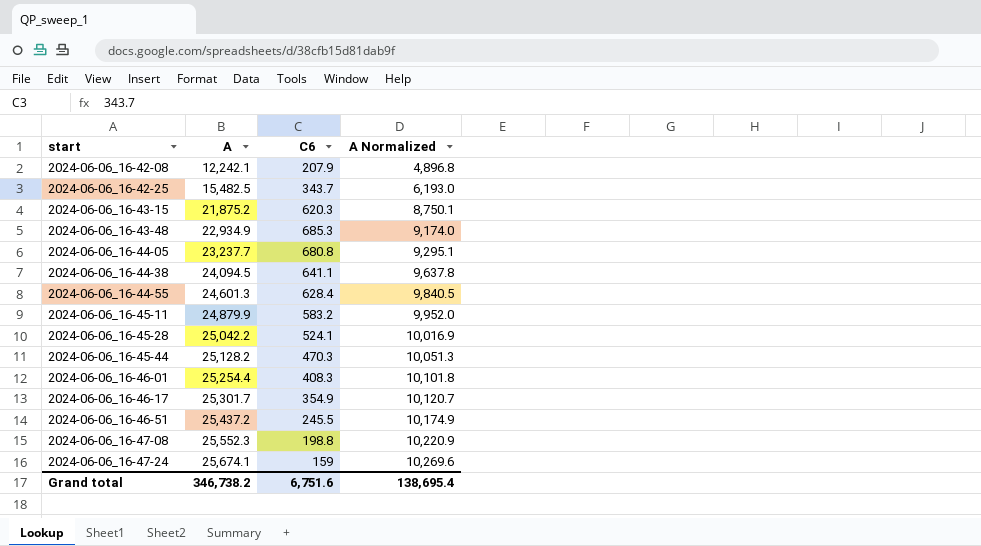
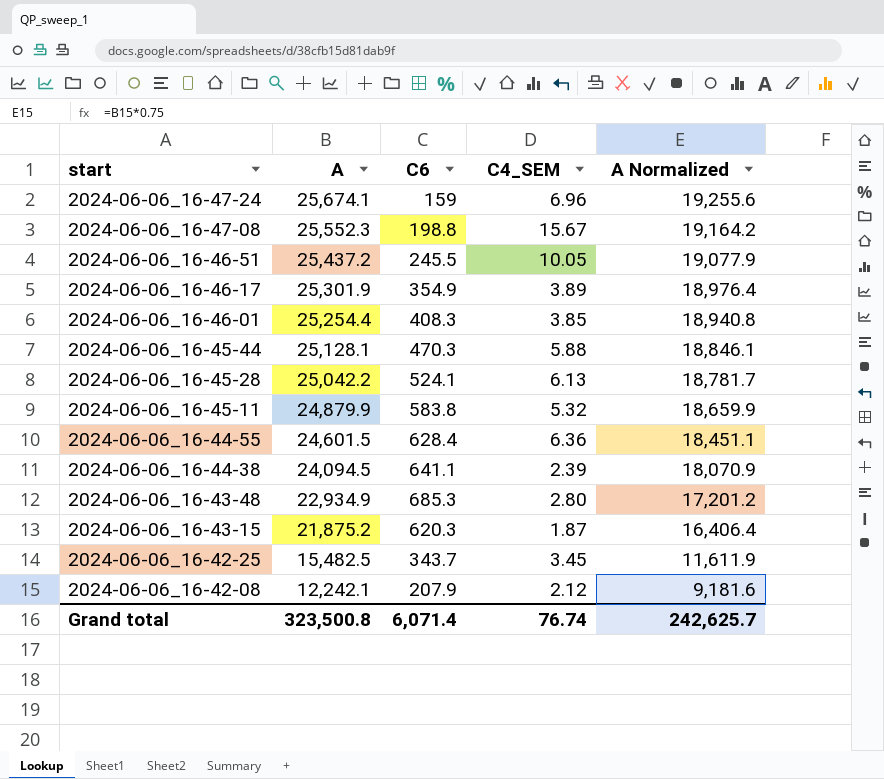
row order: start ascending -> start descending
column C4_SEM | position: none -> 4
column A Normalized | formula: [A] * 0.4 -> [A] * 0.75
row 2024-06-06_16-44-05: 23,237.7 | 680.8 | 9,295.1 -> none
2024-06-06_16-46-17 | A: 25,301.7 -> 25,301.9
2024-06-06_16-45-44 | A: 25,128.2 -> 25,128.1
2024-06-06_16-45-11 | C6: 583.2 -> 583.8
2024-06-06_16-44-55 | A: 24,601.3 -> 24,601.5
Grand total | A: 346,738.2 -> 323,500.8
Grand total | C6: 6,751.6 -> 6,071.4
Grand total | A Normalized: 138,695.4 -> 242,625.7

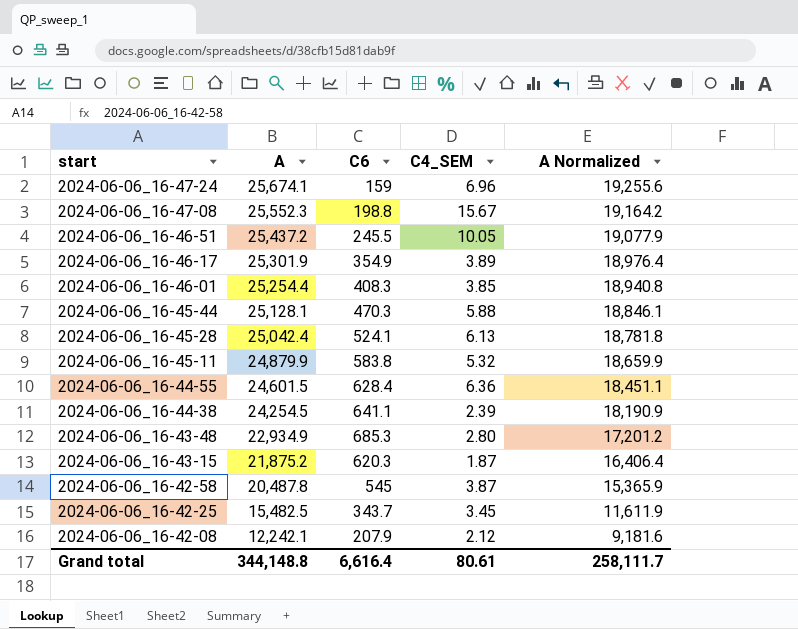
2024-06-06_16-45-28 | A: 25,042.2 -> 25,042.4
2024-06-06_16-45-28 | A Normalized: 18,781.7 -> 18,781.8
2024-06-06_16-44-38 | A: 24,094.5 -> 24,254.5
2024-06-06_16-44-38 | A Normalized: 18,070.9 -> 18,190.9
row 2024-06-06_16-42-58: none -> 20,487.8 | 545 | 3.87 | 15,365.9
Grand total | A: 323,500.8 -> 344,148.8
Grand total | C6: 6,071.4 -> 6,616.4
Grand total | C4_SEM: 76.74 -> 80.61
Grand total | A Normalized: 242,625.7 -> 258,111.7

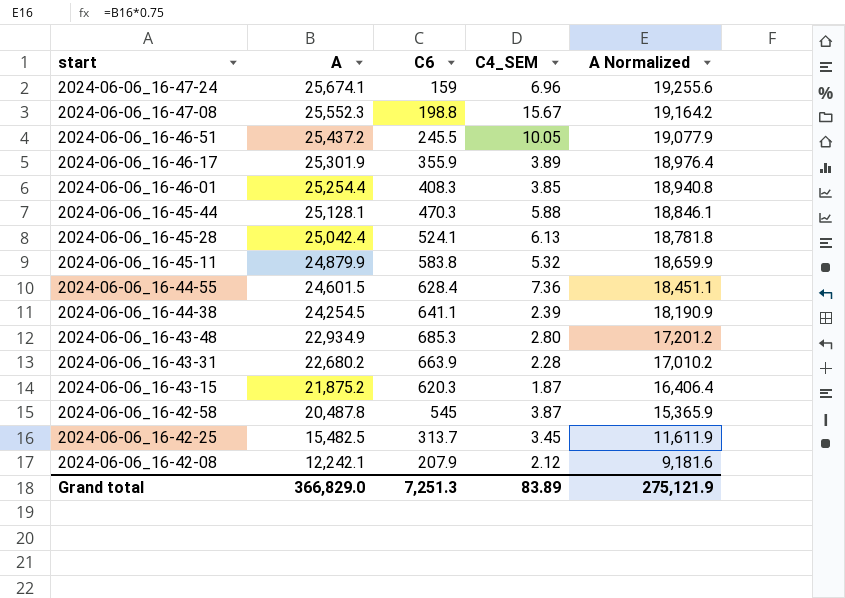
2024-06-06_16-46-17 | C6: 354.9 -> 355.9
2024-06-06_16-44-55 | C4_SEM: 6.36 -> 7.36
row 2024-06-06_16-43-31: none -> 22,680.2 | 663.9 | 2.28 | 17,010.2
2024-06-06_16-42-25 | C6: 343.7 -> 313.7
Grand total | A: 344,148.8 -> 366,829.0
Grand total | C6: 6,616.4 -> 7,251.3
Grand total | C4_SEM: 80.61 -> 83.89
Grand total | A Normalized: 258,111.7 -> 275,121.9

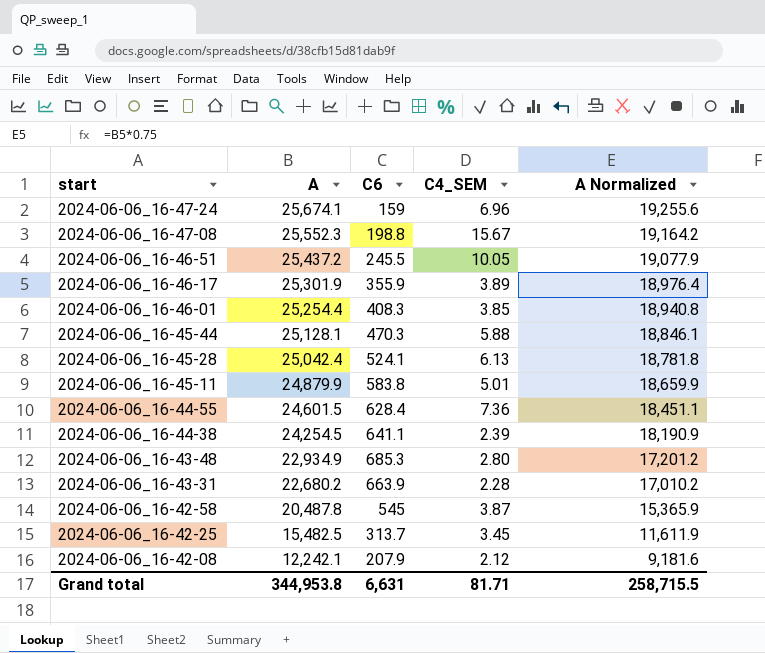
row 2024-06-06_16-43-15: 21,875.2 | 620.3 | 1.87 | 16,406.4 -> none
2024-06-06_16-45-11 | C4_SEM: 5.32 -> 5.01
Grand total | A: 366,829.0 -> 344,953.8
Grand total | C6: 7,251.3 -> 6,631
Grand total | C4_SEM: 83.89 -> 81.71
Grand total | A Normalized: 275,121.9 -> 258,715.5

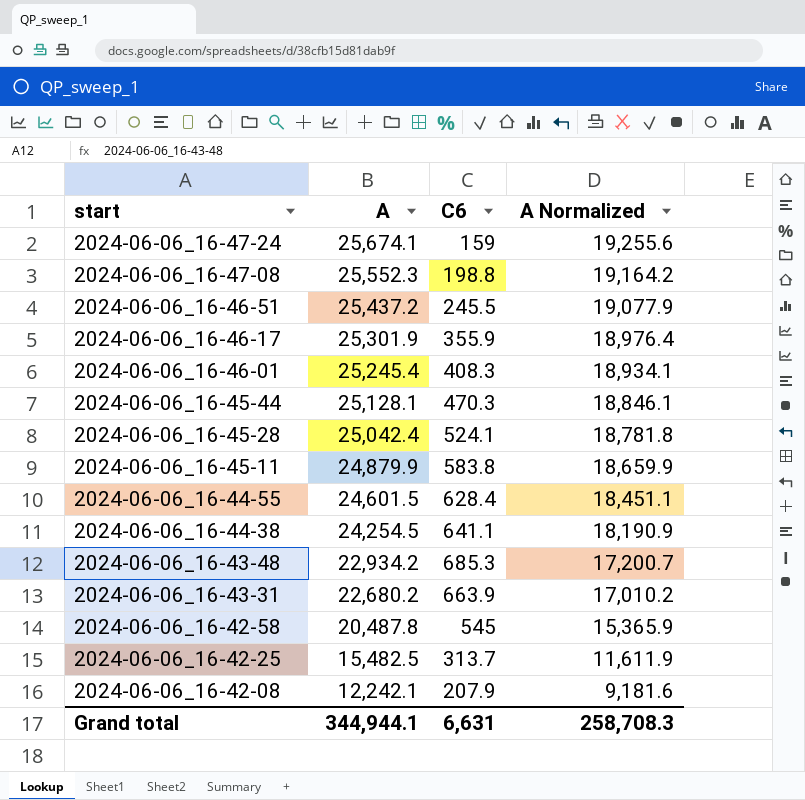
column C4_SEM | position: 4 -> none
2024-06-06_16-46-01 | A: 25,254.4 -> 25,245.4
2024-06-06_16-46-01 | A Normalized: 18,940.8 -> 18,934.1
2024-06-06_16-43-48 | A: 22,934.9 -> 22,934.2
2024-06-06_16-43-48 | A Normalized: 17,201.2 -> 17,200.7
Grand total | A: 344,953.8 -> 344,944.1
Grand total | A Normalized: 258,715.5 -> 258,708.3

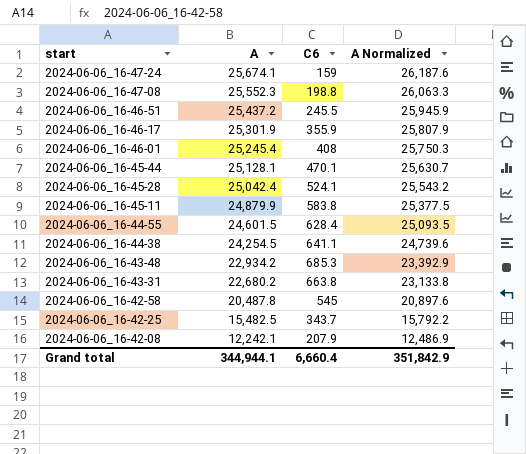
column A Normalized | formula: [A] * 0.75 -> [A] * 1.02
2024-06-06_16-46-01 | C6: 408.3 -> 408
2024-06-06_16-45-44 | C6: 470.3 -> 470.1
2024-06-06_16-43-31 | C6: 663.9 -> 663.8
2024-06-06_16-42-25 | C6: 313.7 -> 343.7
Grand total | C6: 6,631 -> 6,660.4
Grand total | A Normalized: 258,708.3 -> 351,842.9

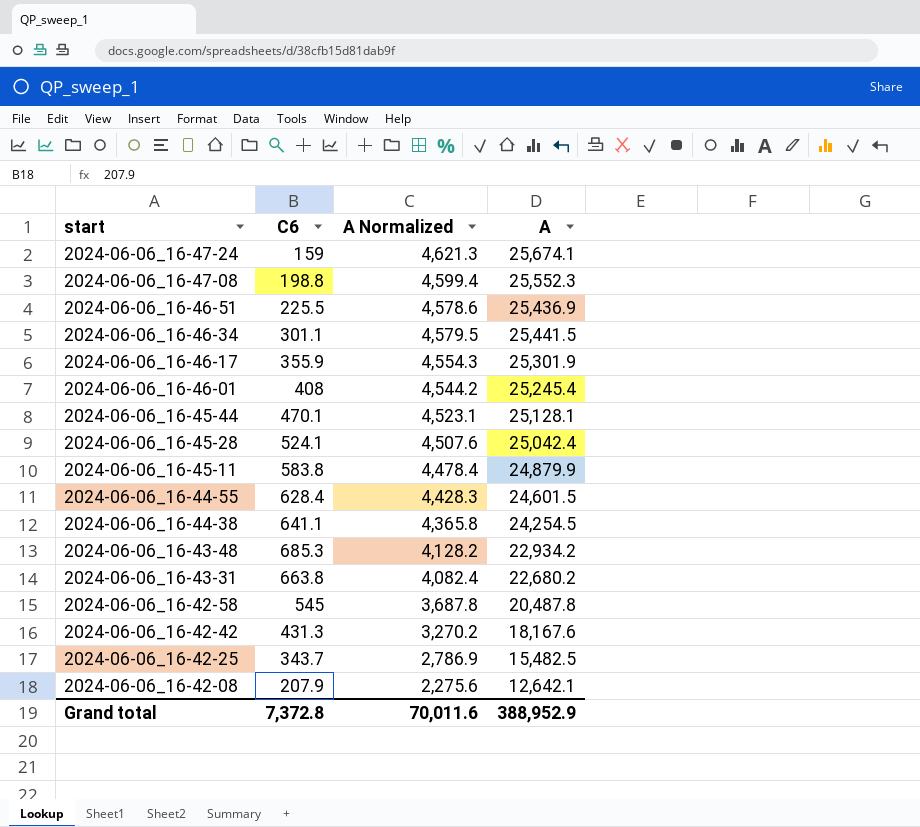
column A Normalized | formula: [A] * 1.02 -> [A] * 0.18
column A | position: 2 -> 4
2024-06-06_16-46-51 | C6: 245.5 -> 225.5
2024-06-06_16-46-51 | A: 25,437.2 -> 25,436.9
row 2024-06-06_16-46-34: none -> 301.1 | 4,579.5 | 25,441.5
row 2024-06-06_16-42-42: none -> 431.3 | 3,270.2 | 18,167.6
2024-06-06_16-42-08 | A: 12,242.1 -> 12,642.1
Grand total | C6: 6,660.4 -> 7,372.8
Grand total | A Normalized: 351,842.9 -> 70,011.6
Grand total | A: 344,944.1 -> 388,952.9

